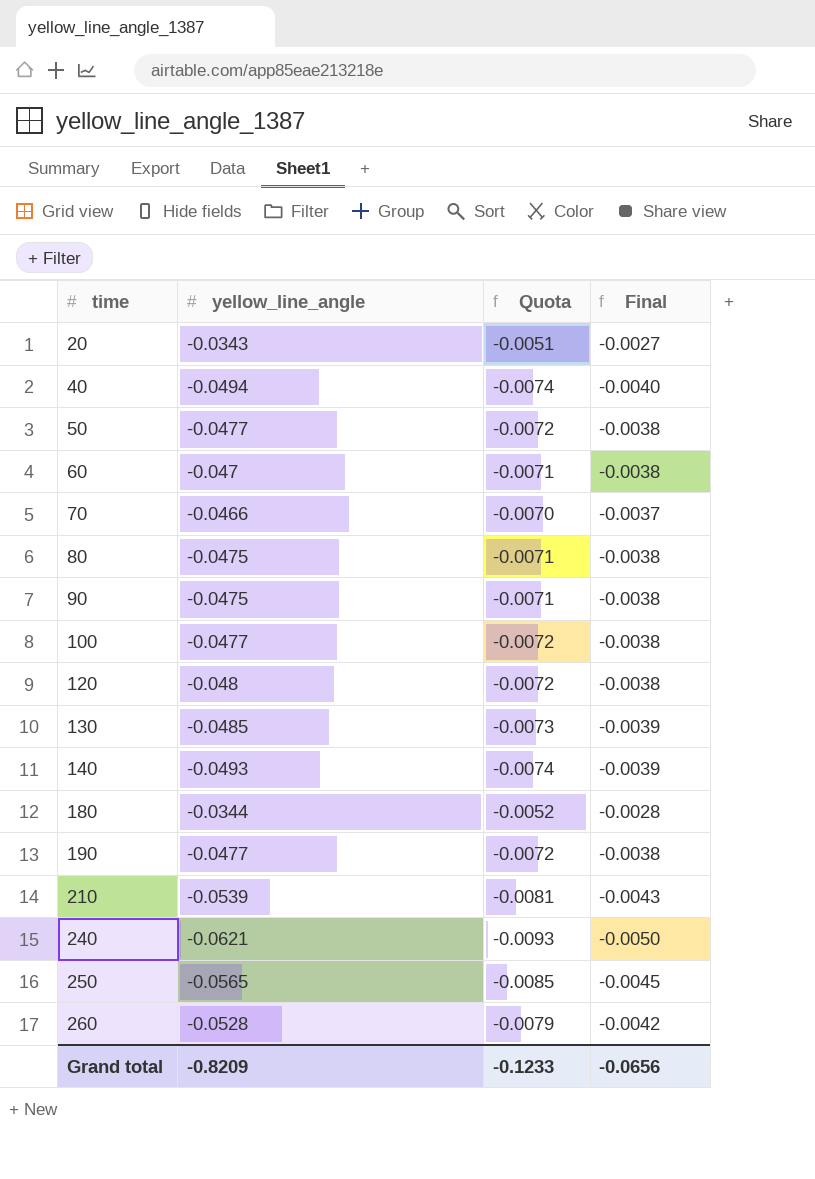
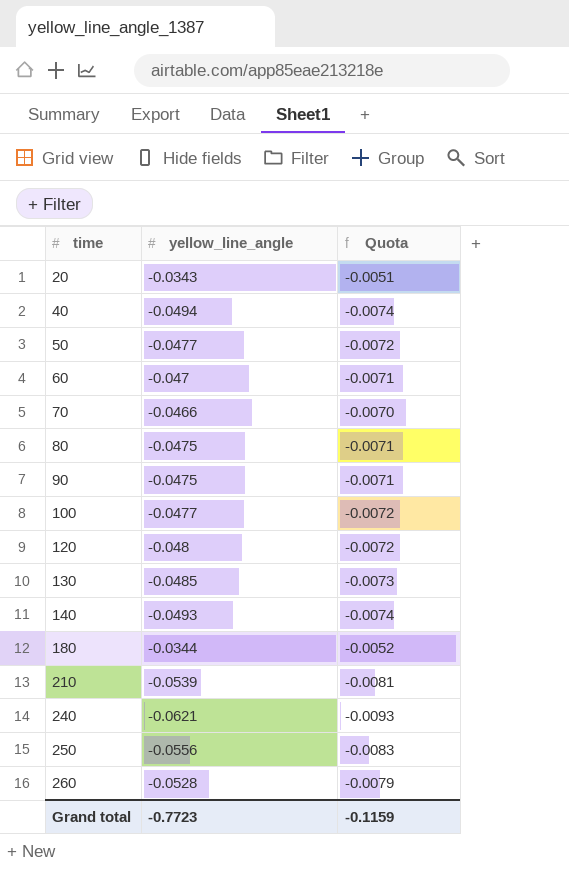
column Final | formula: [yellow_line_angle] * 0.08 -> none
row 190: -0.0477 | -0.0072 | -0.0038 -> none
250 | yellow_line_angle: -0.0565 -> -0.0556
250 | Quota: -0.0085 -> -0.0083
Grand total | yellow_line_angle: -0.8209 -> -0.7723
Grand total | Quota: -0.1233 -> -0.1159

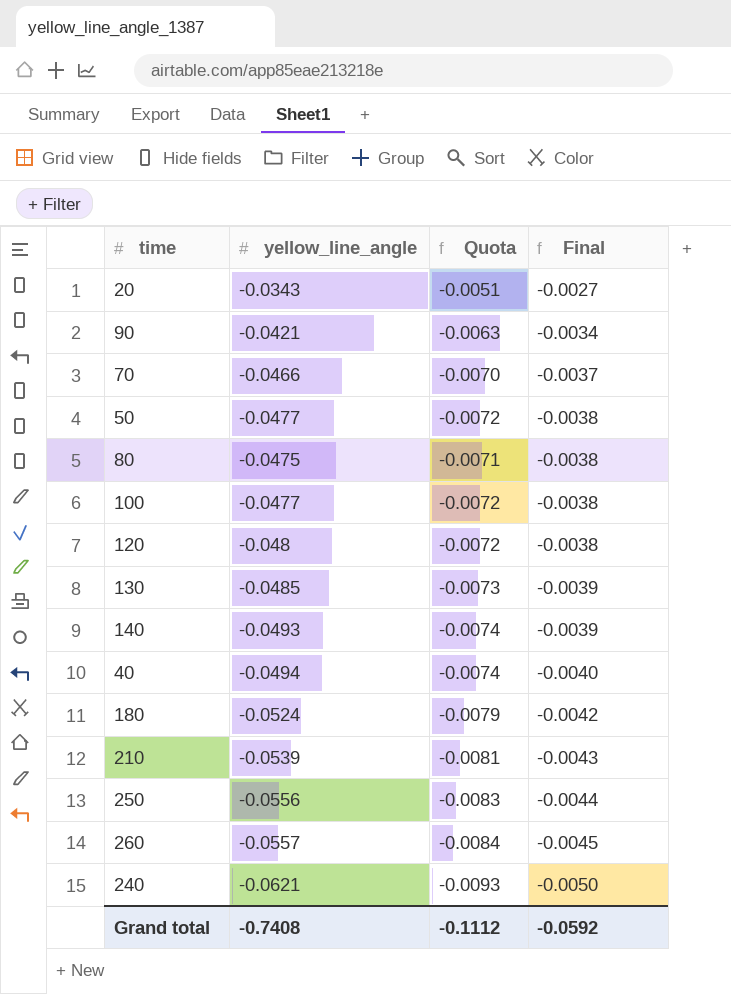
row order: time ascending -> Final descending
column Final | formula: none -> [yellow_line_angle] * 0.08
row 60: -0.047 | -0.0071 -> none
90 | yellow_line_angle: -0.0475 -> -0.0421
90 | Quota: -0.0071 -> -0.0063
180 | yellow_line_angle: -0.0344 -> -0.0524
180 | Quota: -0.0052 -> -0.0079
260 | yellow_line_angle: -0.0528 -> -0.0557
260 | Quota: -0.0079 -> -0.0084
Grand total | yellow_line_angle: -0.7723 -> -0.7408
Grand total | Quota: -0.1159 -> -0.1112

